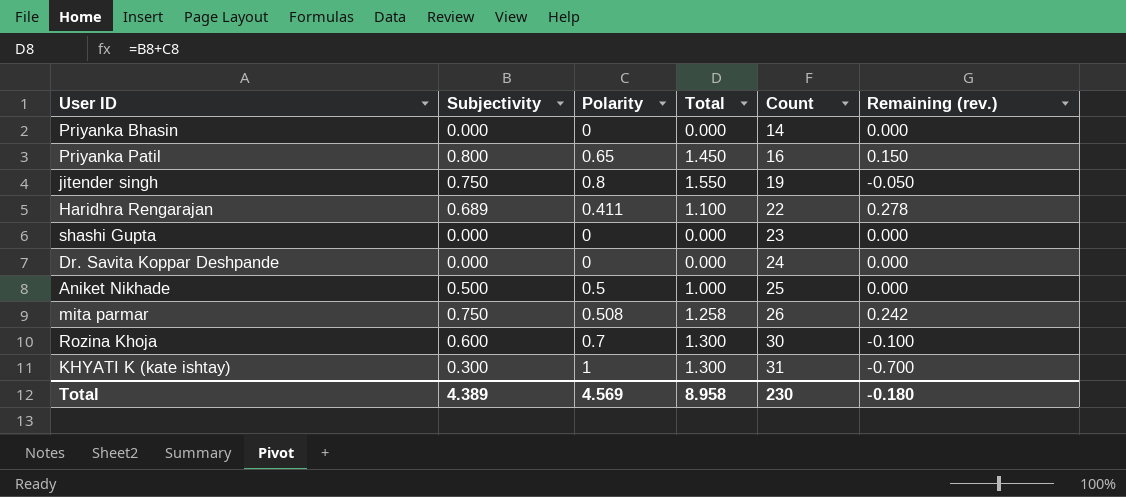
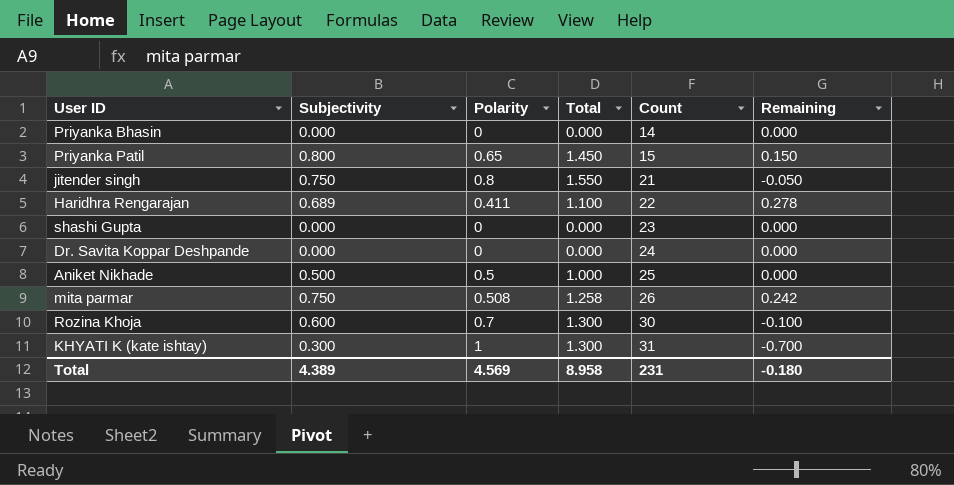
column name: Remaining (rev.) -> Remaining
Priyanka Patil | Count: 16 -> 15
jitender singh | Count: 19 -> 21
Total | Count: 230 -> 231

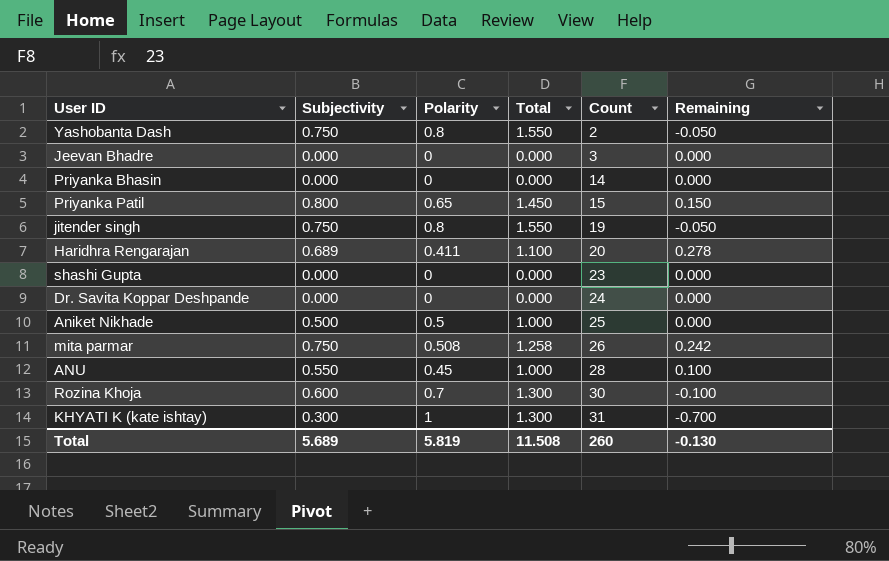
row Yashobanta Dash: none -> 0.750 | 0.8 | 1.550 | 2 | -0.050
row Jeevan Bhadre: none -> 0.000 | 0 | 0.000 | 3 | 0.000
jitender singh | Count: 21 -> 19
Haridhra Rengarajan | Count: 22 -> 20
row ANU: none -> 0.550 | 0.45 | 1.000 | 28 | 0.100
Total | Subjectivity: 4.389 -> 5.689
Total | Polarity: 4.569 -> 5.819
Total | Total: 8.958 -> 11.508
Total | Count: 231 -> 260
Total | Remaining: -0.180 -> -0.130

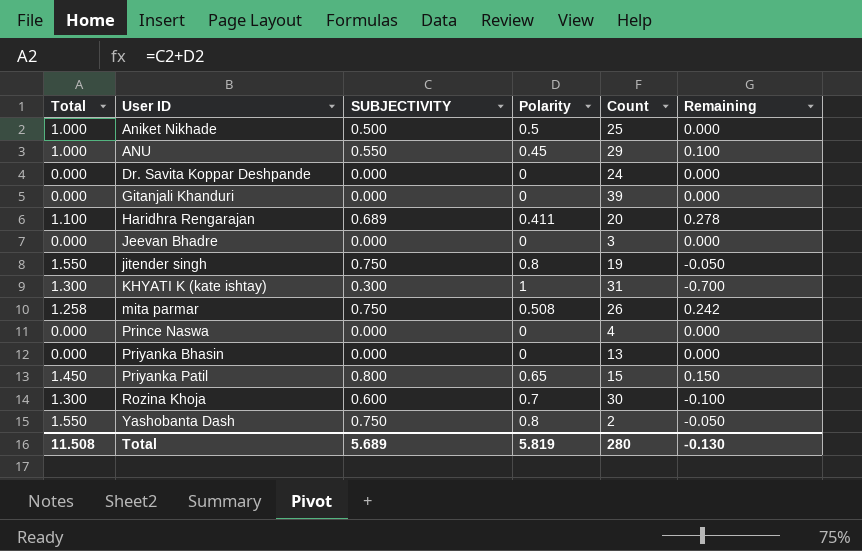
row order: Count ascending -> User ID ascending
column Total | position: 4 -> 1
column name: Subjectivity -> SUBJECTIVITY
row shashi Gupta: 0.000 | 0 | 0.000 | 23 | 0.000 -> none
ANU | Count: 28 -> 29
row Gitanjali Khanduri: none -> 0.000 | 0.000 | 0 | 39 | 0.000
row Prince Naswa: none -> 0.000 | 0.000 | 0 | 4 | 0.000
Priyanka Bhasin | Count: 14 -> 13
Total | Count: 260 -> 280

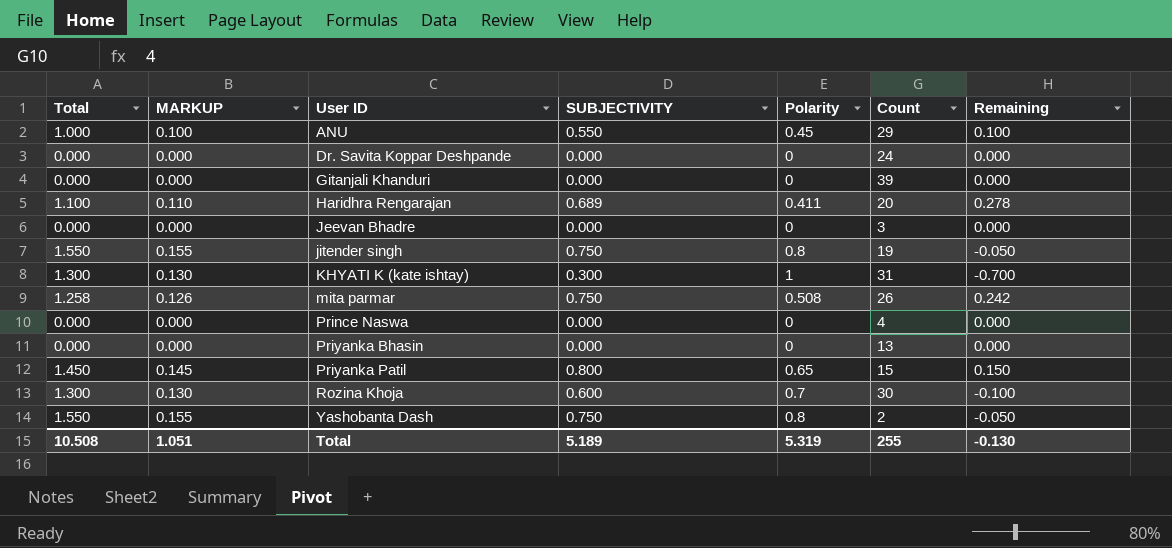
column MARKUP | formula: none -> [Total] * 0.1
row Aniket Nikhade: 1.000 | 0.500 | 0.5 | 25 | 0.000 -> none
Total | Total: 11.508 -> 10.508
Total | SUBJECTIVITY: 5.689 -> 5.189
Total | Polarity: 5.819 -> 5.319
Total | Count: 280 -> 255

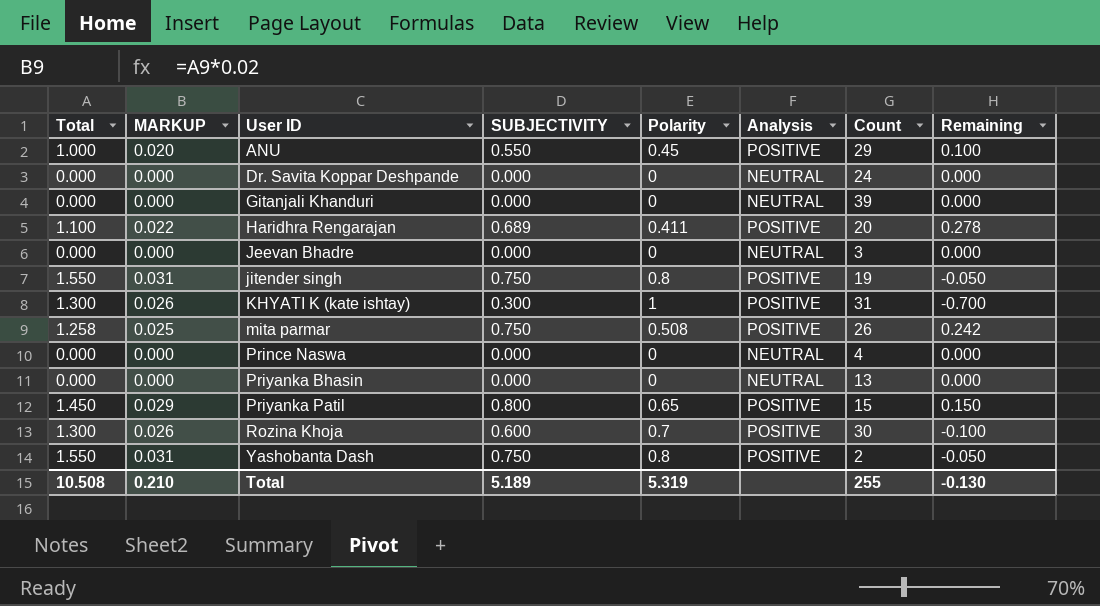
column MARKUP | formula: [Total] * 0.1 -> [Total] * 0.02
column Analysis | position: none -> 6
Total | MARKUP: 1.051 -> 0.210

